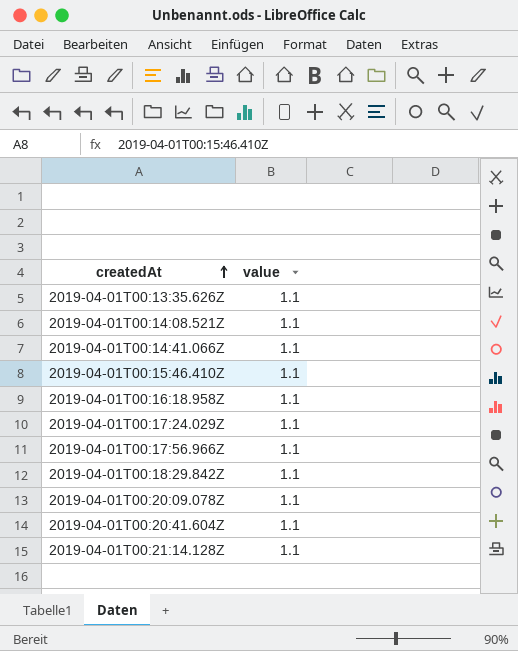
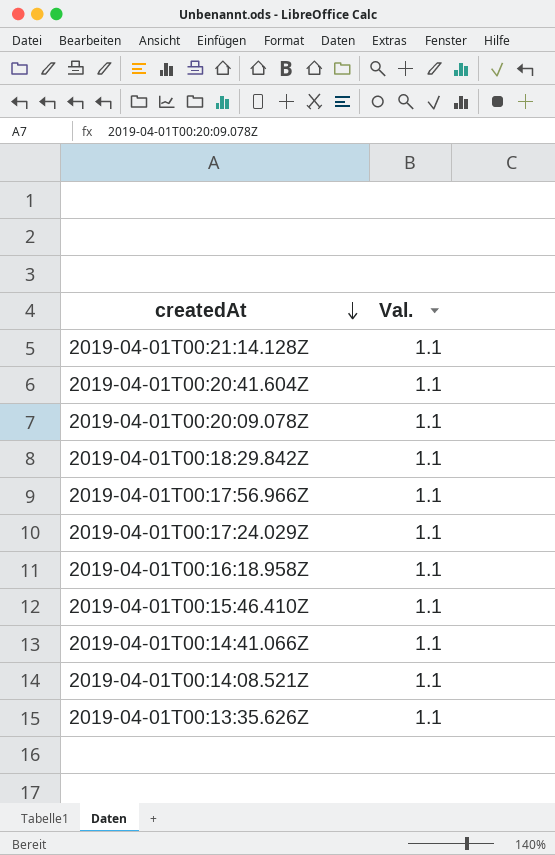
row order: createdAt ascending -> createdAt descending
column name: value -> Val.

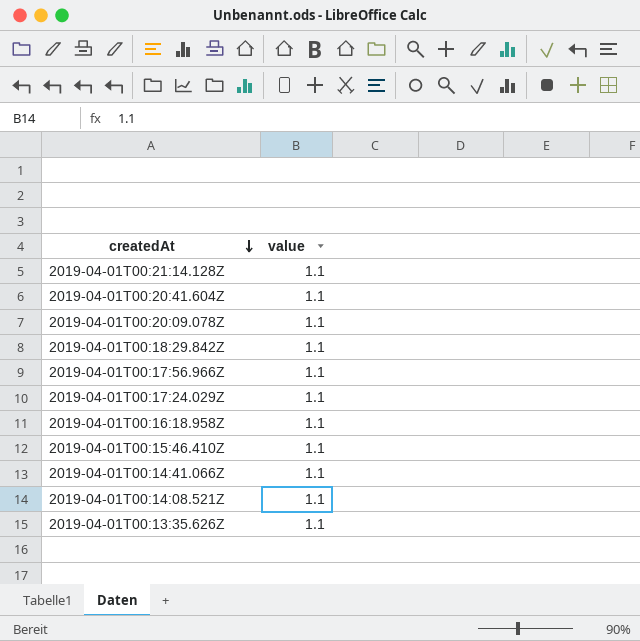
column name: Val. -> value

